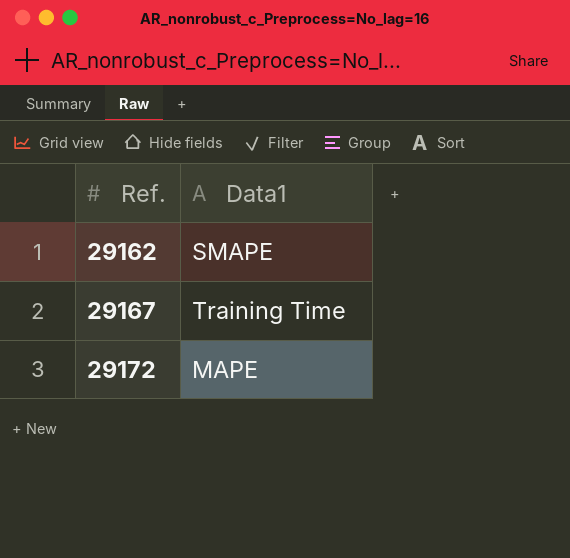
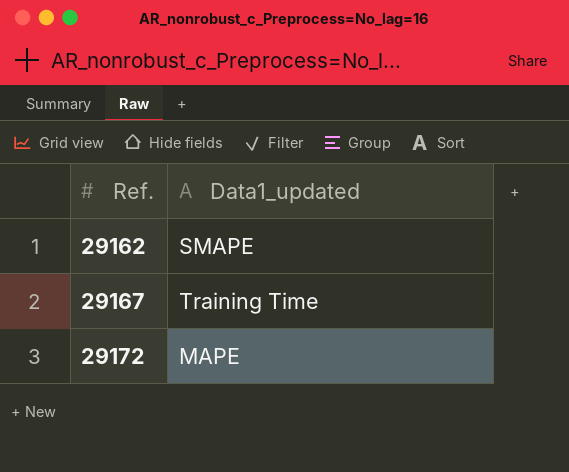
column name: Data1 -> Data1_updated

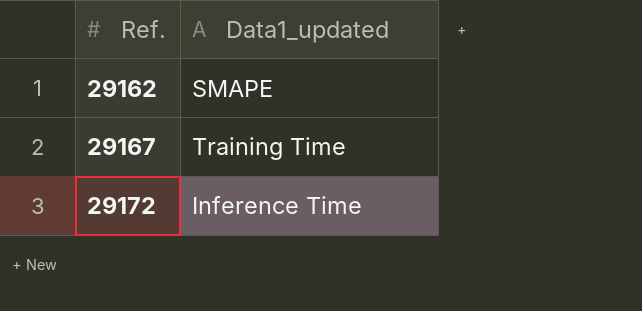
29172 | Data1_updated: MAPE -> Inference Time

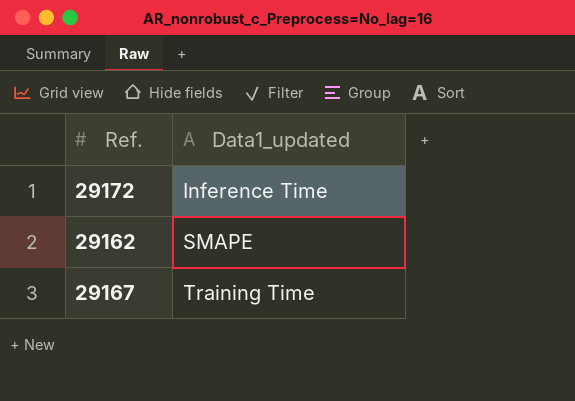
row order: Ref. ascending -> Data1_updated ascending

